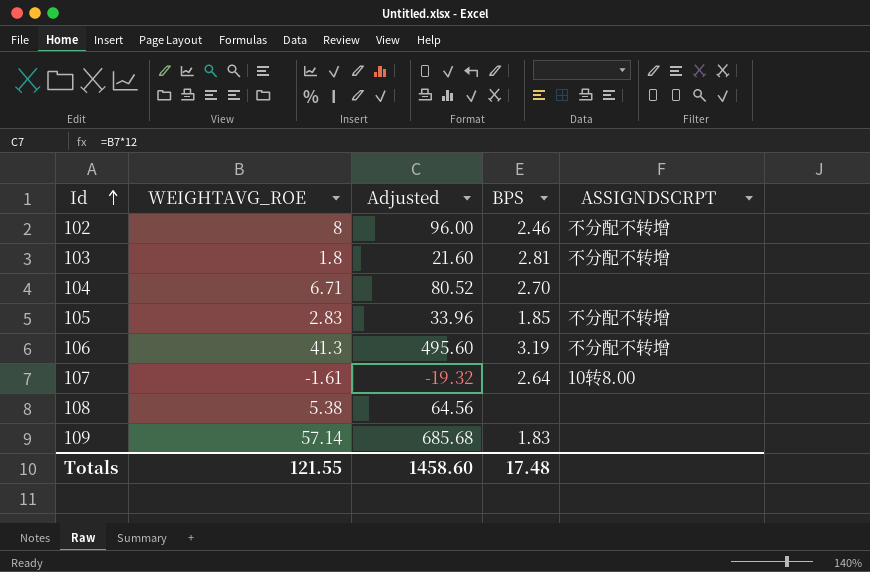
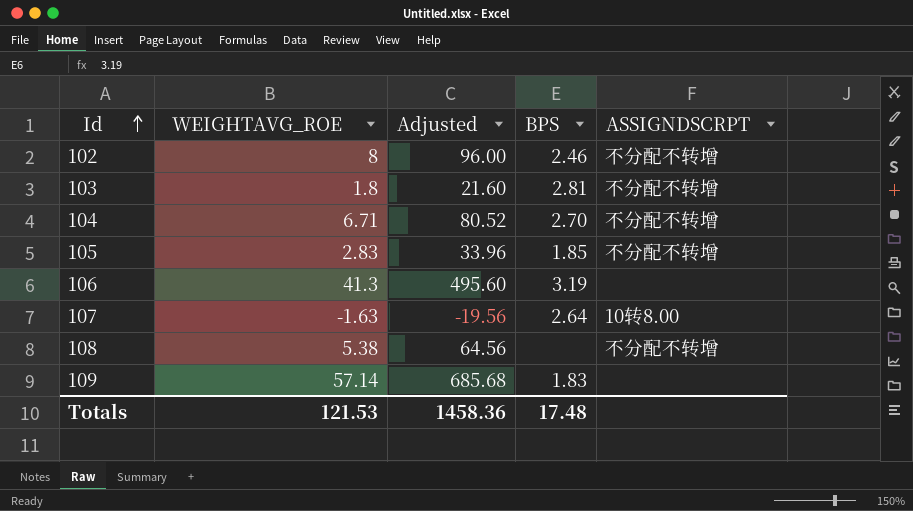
104 | ASSIGNDSCRPT: none -> 不分配不转增
106 | ASSIGNDSCRPT: 不分配不转增 -> none
107 | WEIGHTAVG_ROE: -1.61 -> -1.63
107 | Adjusted: -19.32 -> -19.56
108 | ASSIGNDSCRPT: none -> 不分配不转增
Totals | WEIGHTAVG_ROE: 121.55 -> 121.53
Totals | Adjusted: 1458.60 -> 1458.36

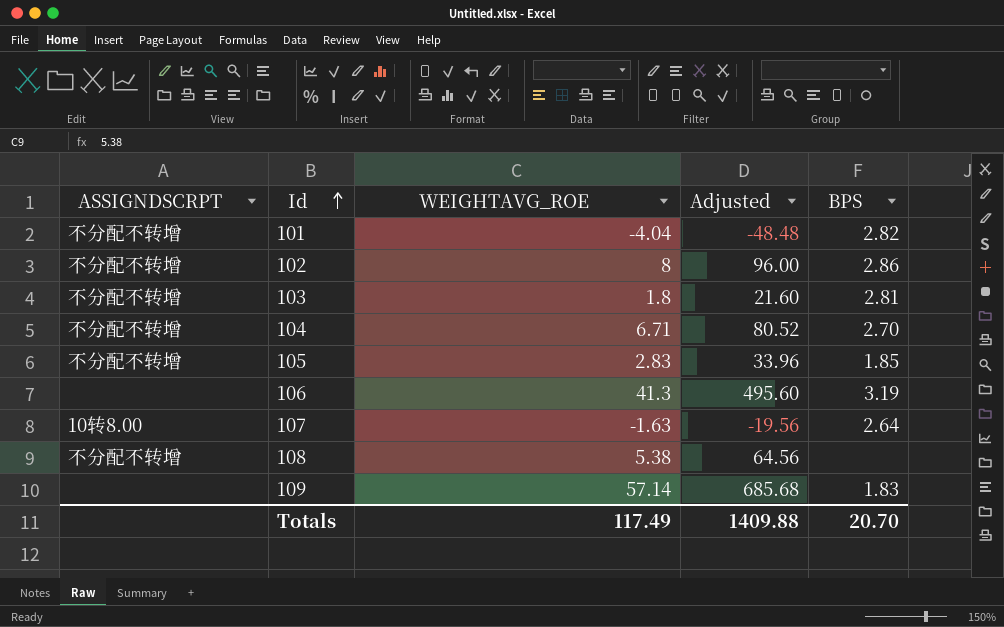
column ASSIGNDSCRPT | position: 5 -> 1
row 101: none -> 不分配不转增 | -4.04 | -48.48 | 2.82
102 | BPS: 2.46 -> 2.86
Totals | WEIGHTAVG_ROE: 121.53 -> 117.49
Totals | Adjusted: 1458.36 -> 1409.88
Totals | BPS: 17.48 -> 20.70

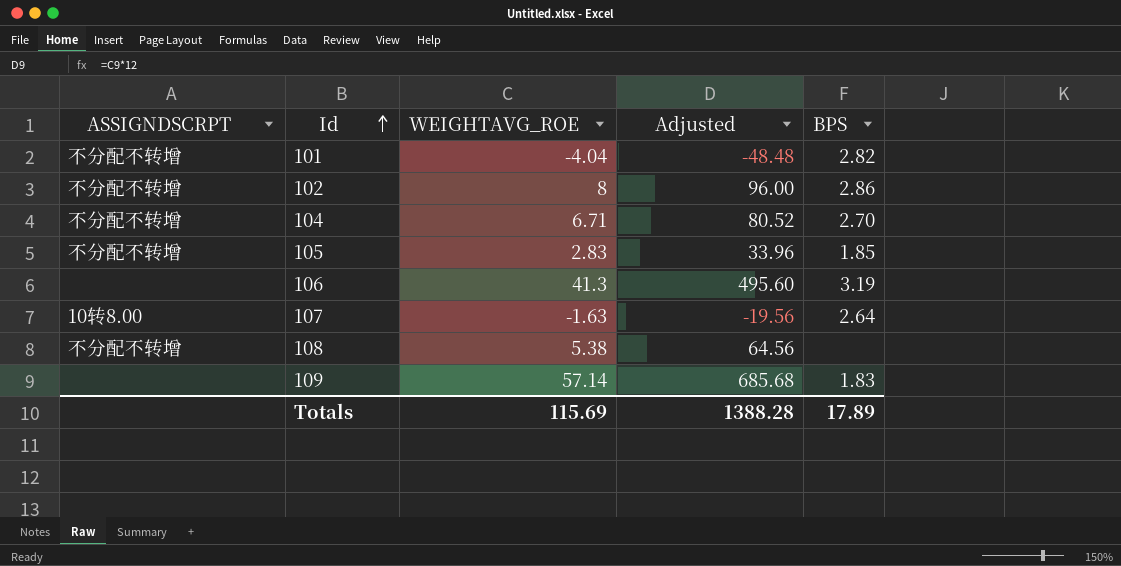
row 103: 不分配不转增 | 1.8 | 21.60 | 2.81 -> none
Totals | WEIGHTAVG_ROE: 117.49 -> 115.69
Totals | Adjusted: 1409.88 -> 1388.28
Totals | BPS: 20.70 -> 17.89

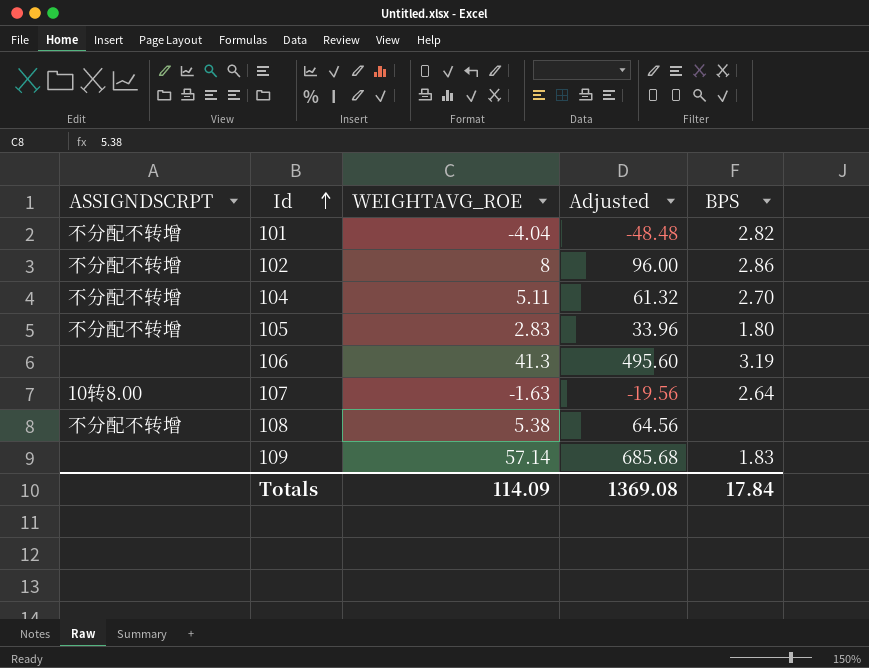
104 | WEIGHTAVG_ROE: 6.71 -> 5.11
104 | Adjusted: 80.52 -> 61.32
105 | BPS: 1.85 -> 1.80
Totals | WEIGHTAVG_ROE: 115.69 -> 114.09
Totals | Adjusted: 1388.28 -> 1369.08
Totals | BPS: 17.89 -> 17.84

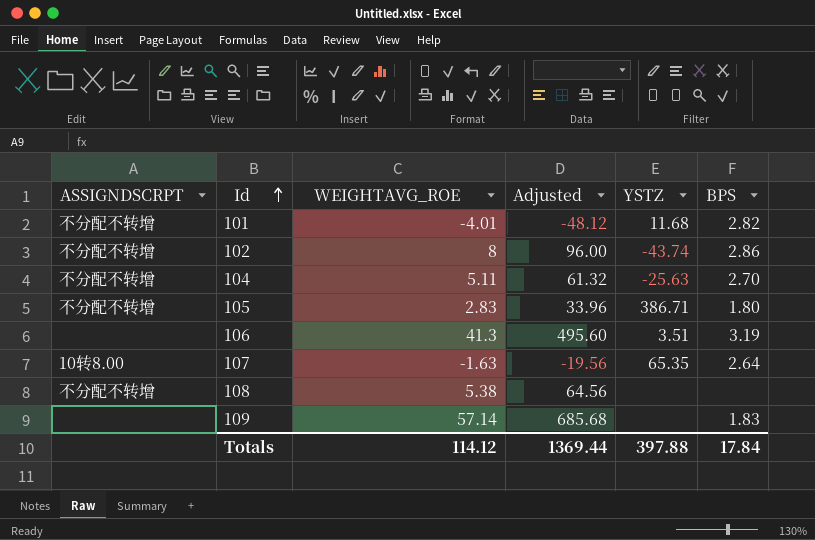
column YSTZ | position: none -> 5
101 | WEIGHTAVG_ROE: -4.04 -> -4.01
101 | Adjusted: -48.48 -> -48.12
Totals | WEIGHTAVG_ROE: 114.09 -> 114.12
Totals | Adjusted: 1369.08 -> 1369.44

